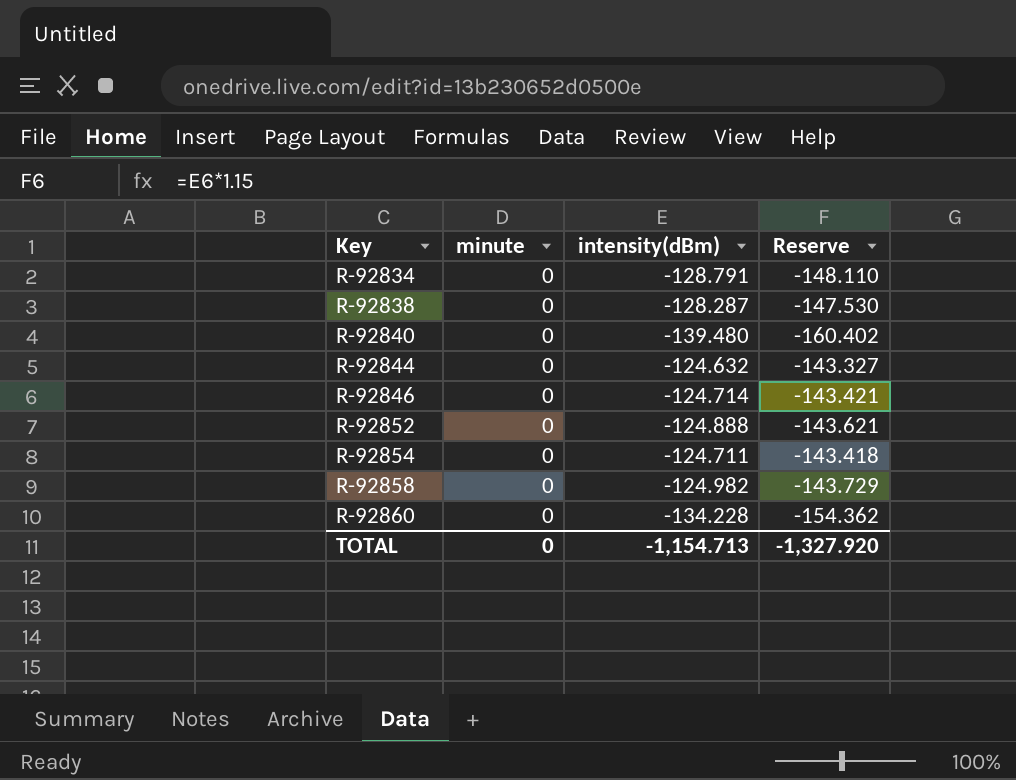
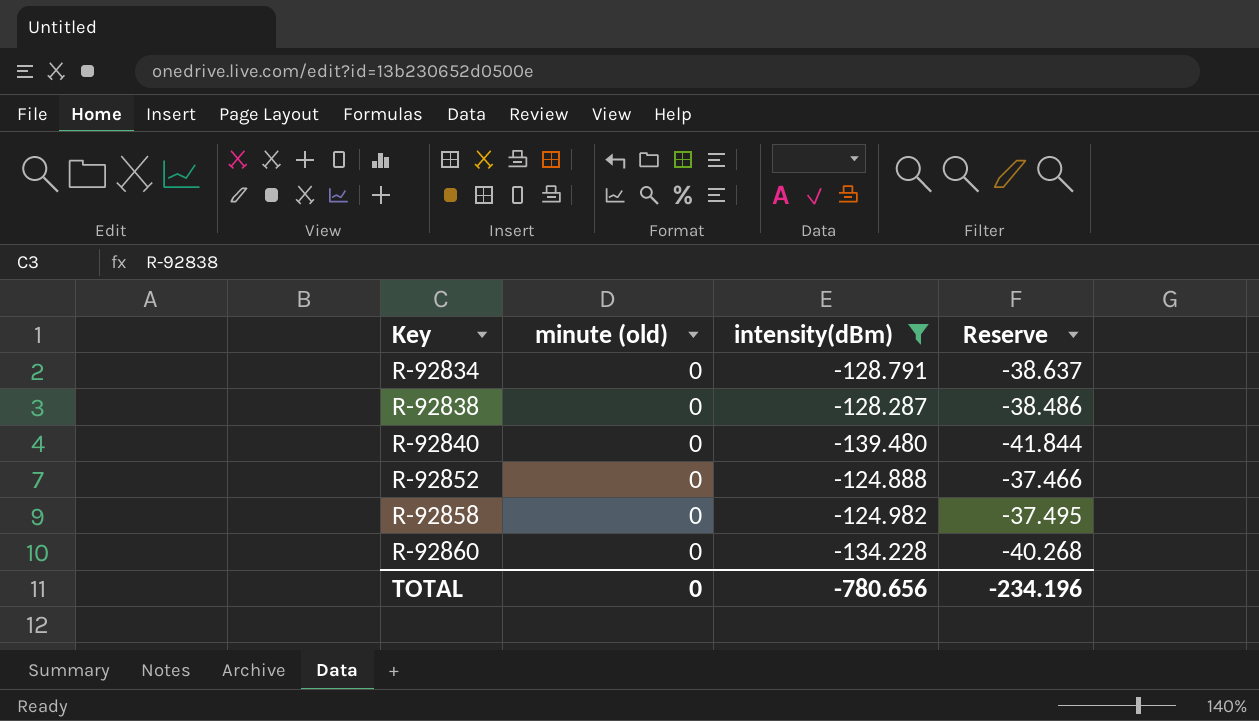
filter: none -> intensity(dBm) <= -124.888
column name: minute -> minute (old)
column Reserve | formula: [intensity(dBm)] * 1.15 -> [intensity(dBm)] * 0.3
TOTAL | intensity(dBm): -1,154.713 -> -780.656
TOTAL | Reserve: -1,327.920 -> -234.196

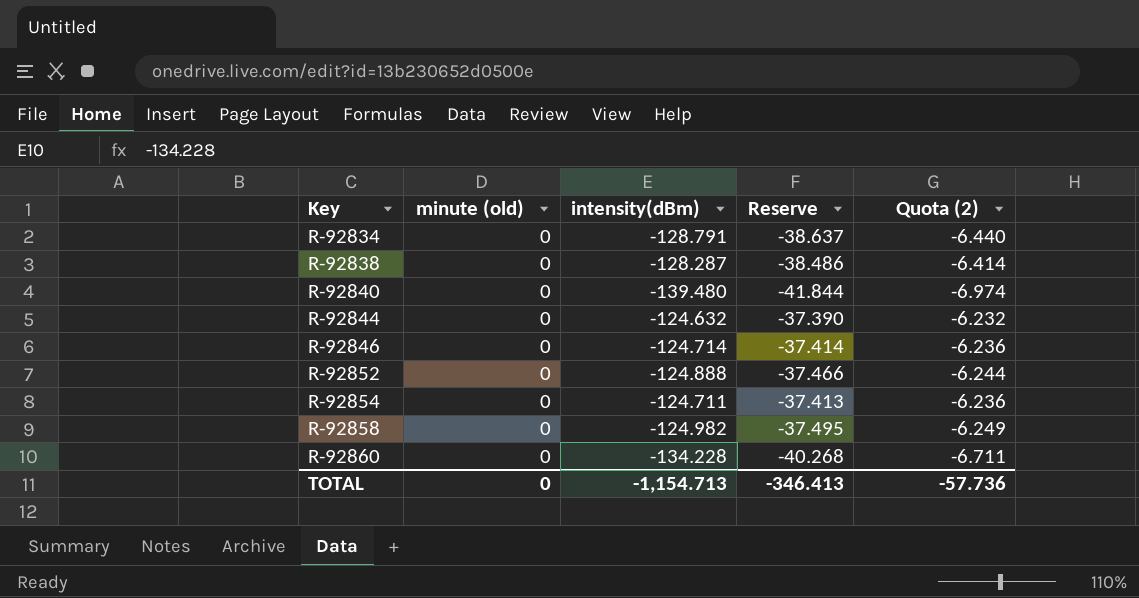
filter: intensity(dBm) <= -124.888 -> none
column Quota (2) | formula: none -> [intensity(dBm)] * 0.05
TOTAL | intensity(dBm): -780.656 -> -1,154.713
TOTAL | Reserve: -234.196 -> -346.413

